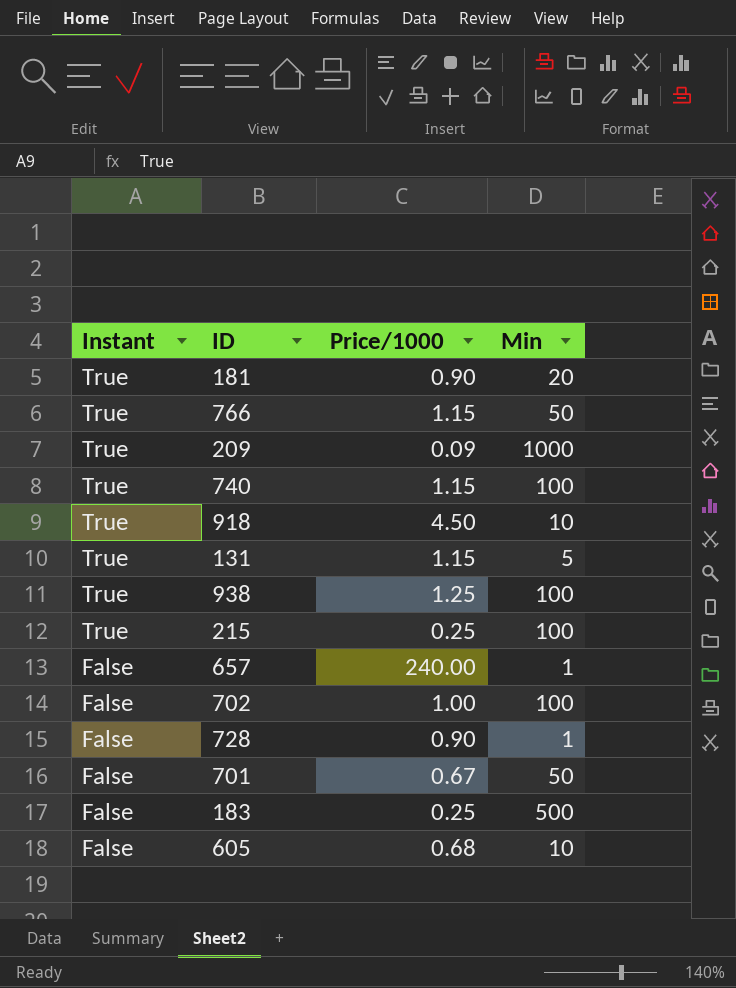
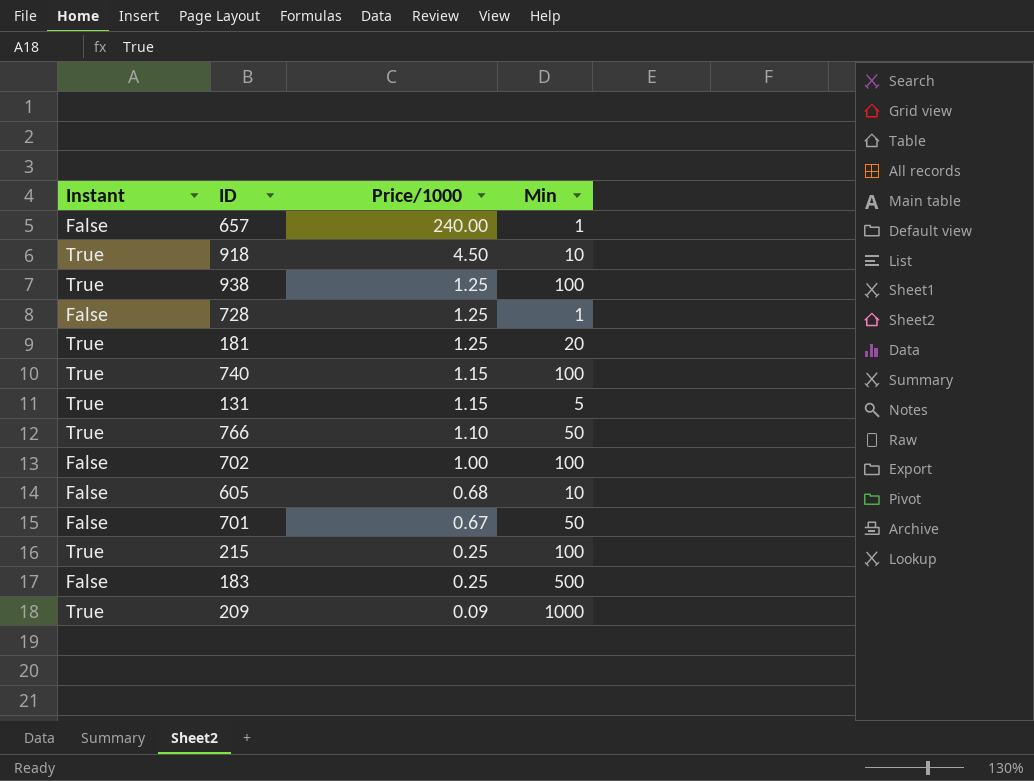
row order: Instant descending -> Price/1000 descending
728 | Price/1000: 0.90 -> 1.25
181 | Price/1000: 0.90 -> 1.25
766 | Price/1000: 1.15 -> 1.10

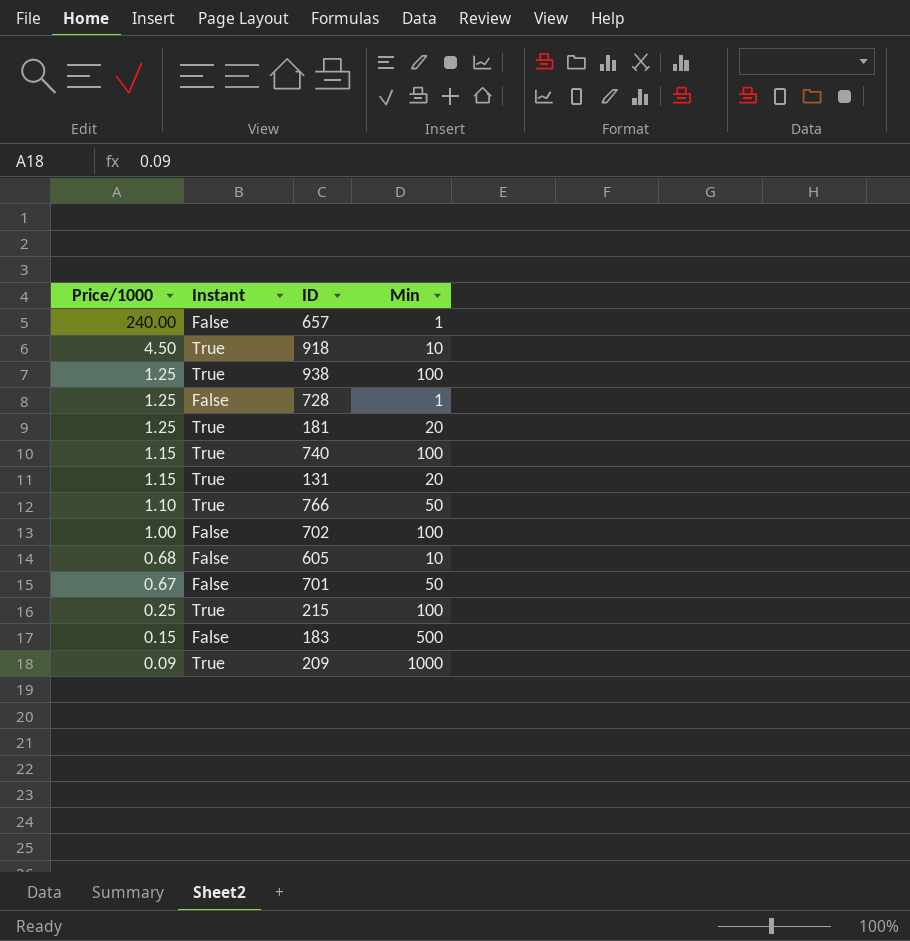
column Price/1000 | position: 3 -> 1
131 | Min: 5 -> 20
183 | Price/1000: 0.25 -> 0.15

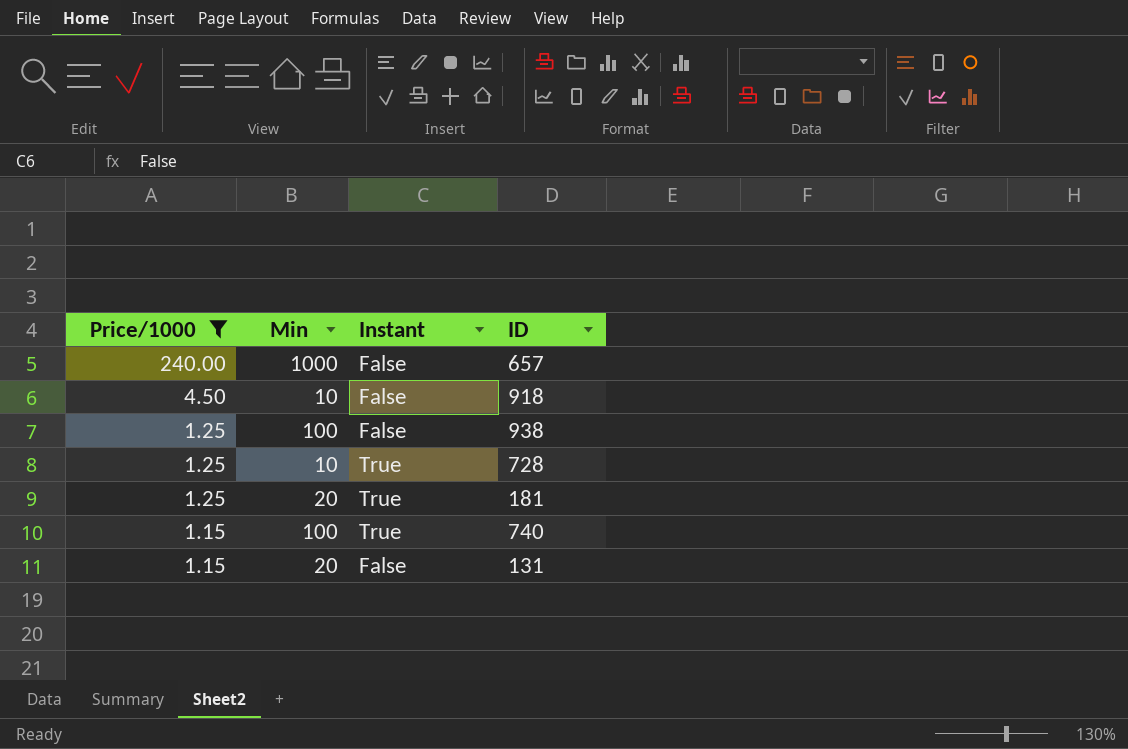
filter: none -> Price/1000 >= 1.15
column Min | position: 4 -> 2
657 | Min: 1 -> 1000
918 | Instant: True -> False
938 | Instant: True -> False
728 | Min: 1 -> 10
728 | Instant: False -> True
131 | Instant: True -> False

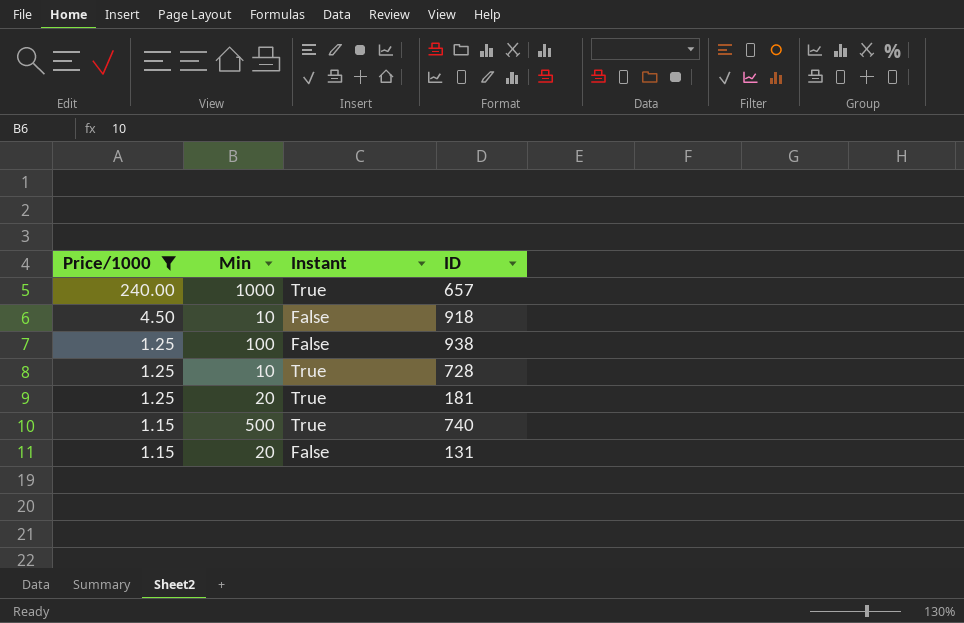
657 | Instant: False -> True
740 | Min: 100 -> 500

